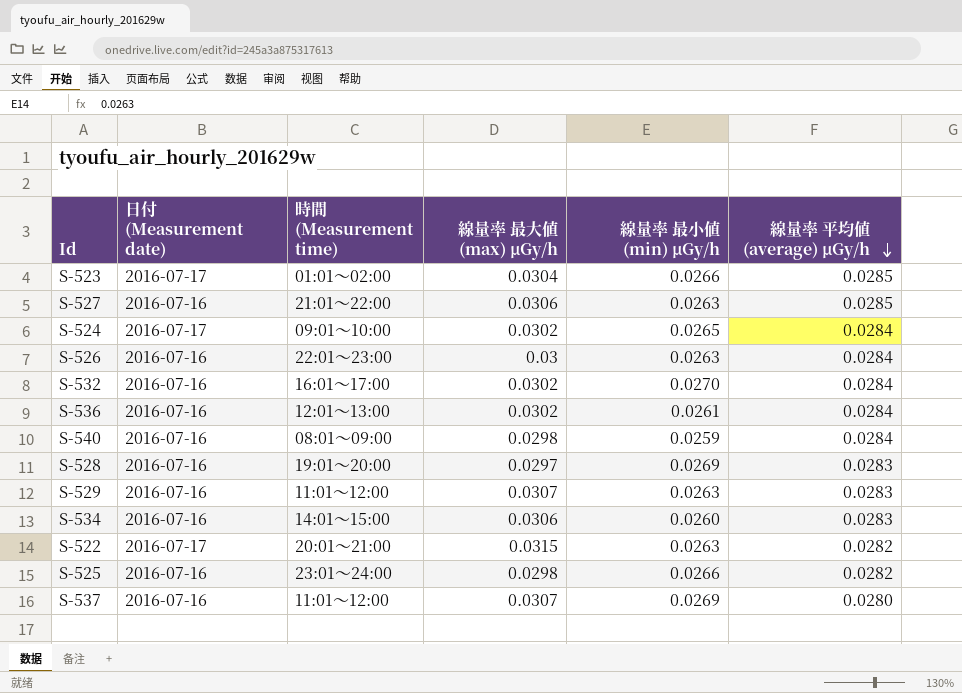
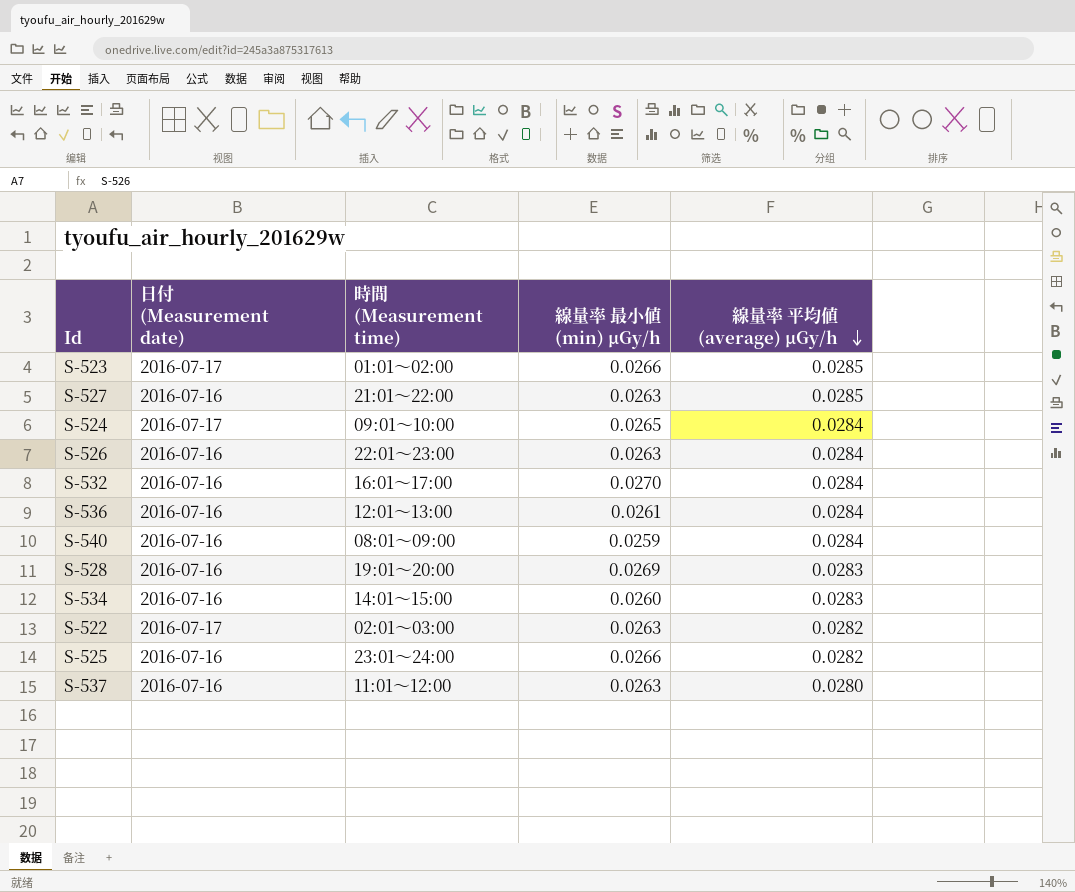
column 線量率 最大値 (max) μGy/h | position: 4 -> none
row S-529: 2016-07-16 | 11:01～12:00 | 0.0307 | 0.0263 | 0.0283 -> none
S-522 | 時間 (Measurement time): 20:01～21:00 -> 02:01～03:00
S-537 | 線量率 最小値 (min) μGy/h: 0.0269 -> 0.0263

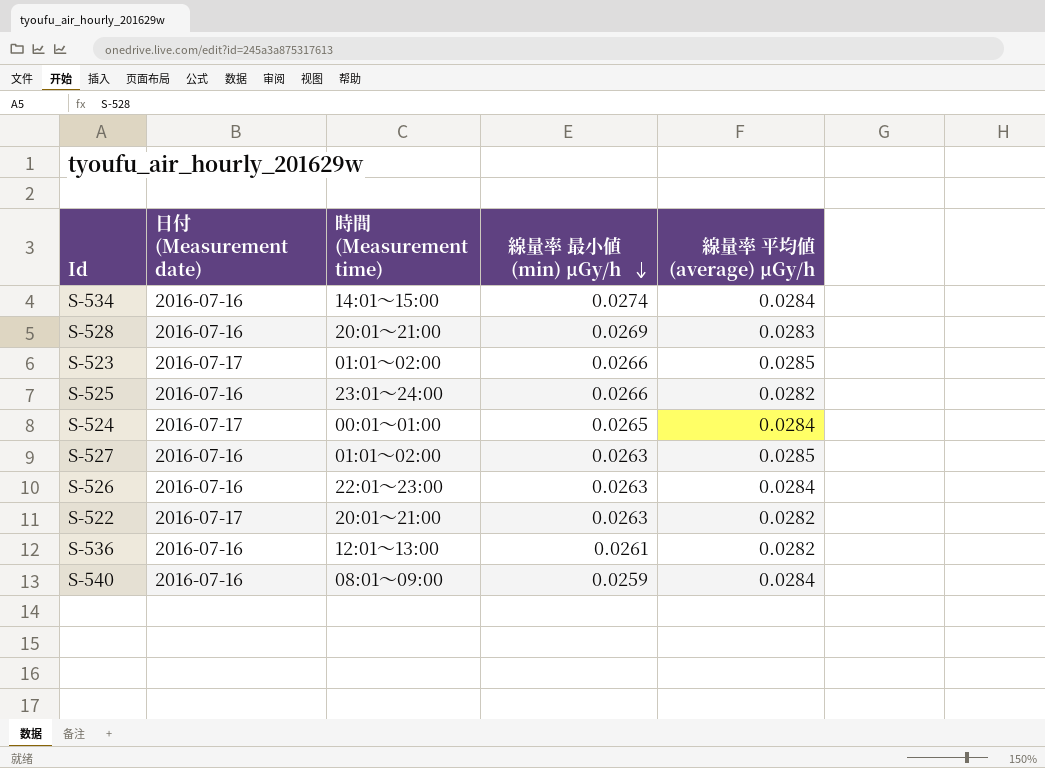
row order: 線量率 平均値 (average) μGy/h descending -> 線量率 最小値 (min) μGy/h descending
row S-532: 2016-07-16 | 16:01～17:00 | 0.0270 | 0.0284 -> none
row S-537: 2016-07-16 | 11:01～12:00 | 0.0263 | 0.0280 -> none
S-534 | 線量率 最小値 (min) μGy/h: 0.0260 -> 0.0274
S-534 | 線量率 平均値 (average) μGy/h: 0.0283 -> 0.0284
S-528 | 時間 (Measurement time): 19:01～20:00 -> 20:01～21:00
S-524 | 時間 (Measurement time): 09:01～10:00 -> 00:01～01:00
S-527 | 時間 (Measurement time): 21:01～22:00 -> 01:01～02:00
S-522 | 時間 (Measurement time): 02:01～03:00 -> 20:01～21:00
S-536 | 線量率 平均値 (average) μGy/h: 0.0284 -> 0.0282

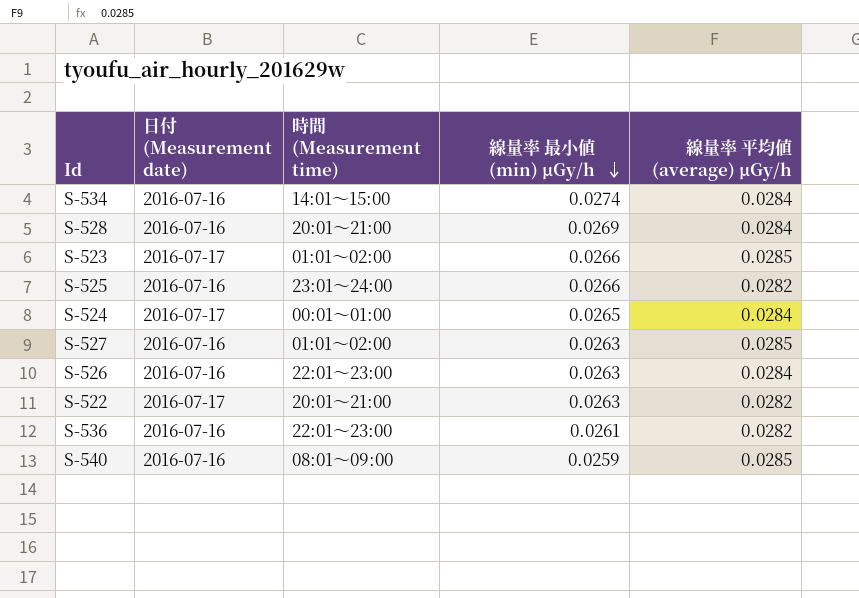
S-528 | 線量率 平均値 (average) μGy/h: 0.0283 -> 0.0284
S-536 | 時間 (Measurement time): 12:01～13:00 -> 22:01～23:00
S-540 | 線量率 平均値 (average) μGy/h: 0.0284 -> 0.0285

